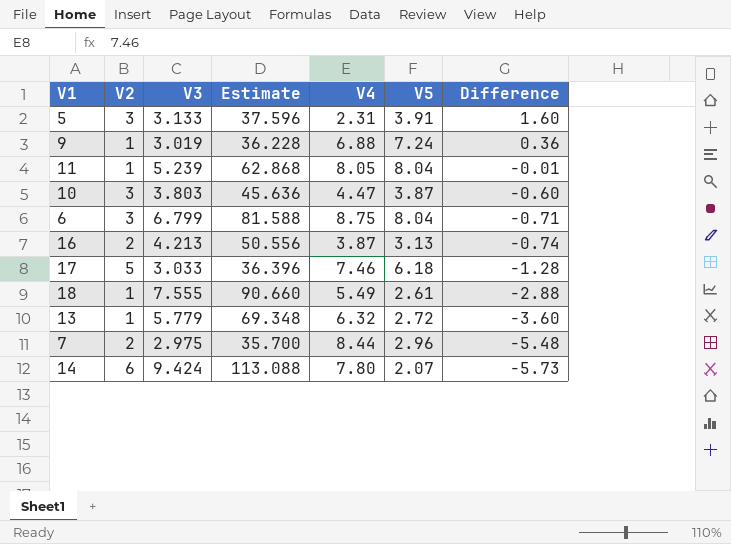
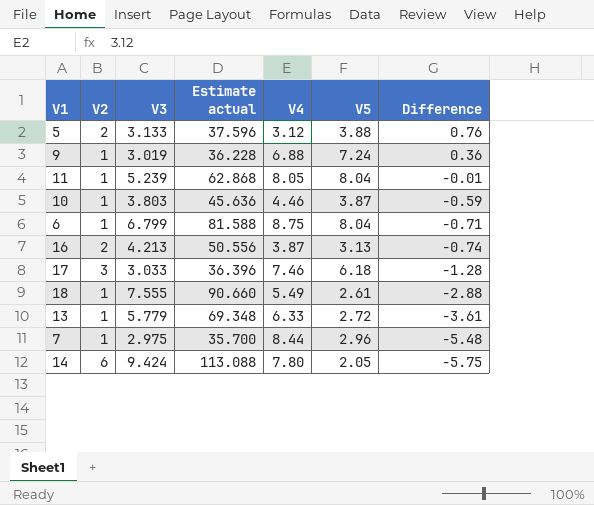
column name: Estimate -> Estimate actual
5 | V2: 3 -> 2
5 | V4: 2.31 -> 3.12
5 | V5: 3.91 -> 3.88
5 | Difference: 1.60 -> 0.76
10 | V2: 3 -> 1
10 | V4: 4.47 -> 4.46
10 | Difference: -0.60 -> -0.59
6 | V2: 3 -> 1
17 | V2: 5 -> 3
13 | V4: 6.32 -> 6.33
13 | Difference: -3.60 -> -3.61
7 | V2: 2 -> 1
14 | V5: 2.07 -> 2.05
14 | Difference: -5.73 -> -5.75

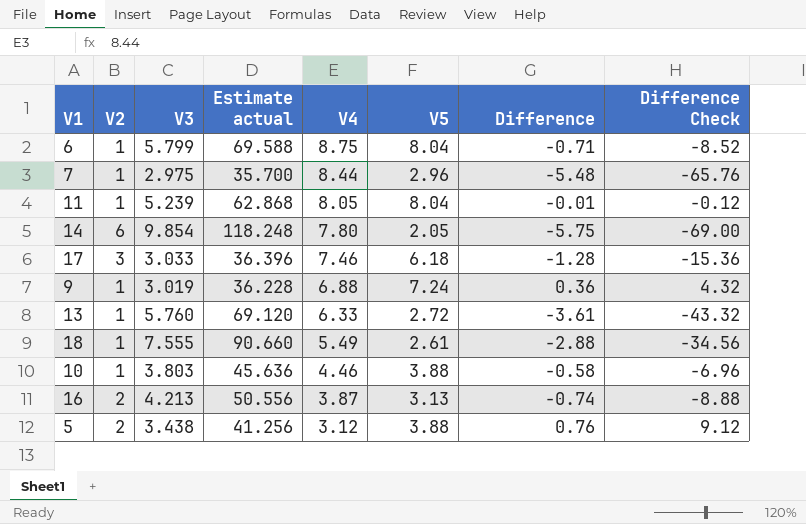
row order: Difference descending -> V4 descending
column Difference Check | formula: none -> [Difference] * 12
6 | V3: 6.799 -> 5.799
6 | Estimate actual: 81.588 -> 69.588
14 | V3: 9.424 -> 9.854
14 | Estimate actual: 113.088 -> 118.248
13 | V3: 5.779 -> 5.760
13 | Estimate actual: 69.348 -> 69.120
10 | V5: 3.87 -> 3.88
10 | Difference: -0.59 -> -0.58
5 | V3: 3.133 -> 3.438
5 | Estimate actual: 37.596 -> 41.256

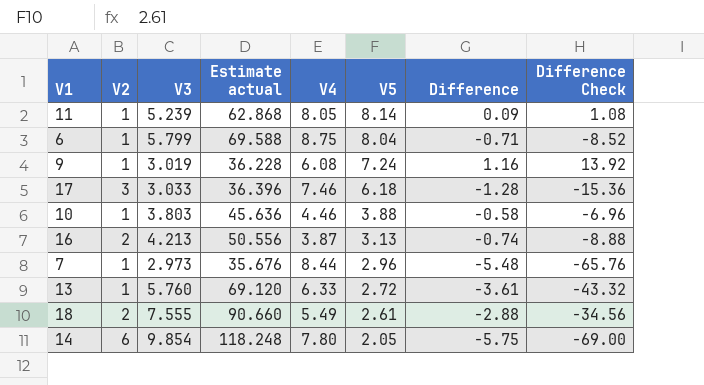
row order: V4 descending -> V5 descending
row 5: 2 | 3.438 | 41.256 | 3.12 | 3.88 | 0.76 | 9.12 -> none
11 | V5: 8.04 -> 8.14
11 | Difference: -0.01 -> 0.09
11 | Difference Check: -0.12 -> 1.08
9 | V4: 6.88 -> 6.08
9 | Difference: 0.36 -> 1.16
9 | Difference Check: 4.32 -> 13.92
7 | V3: 2.975 -> 2.973
7 | Estimate actual: 35.700 -> 35.676
18 | V2: 1 -> 2

